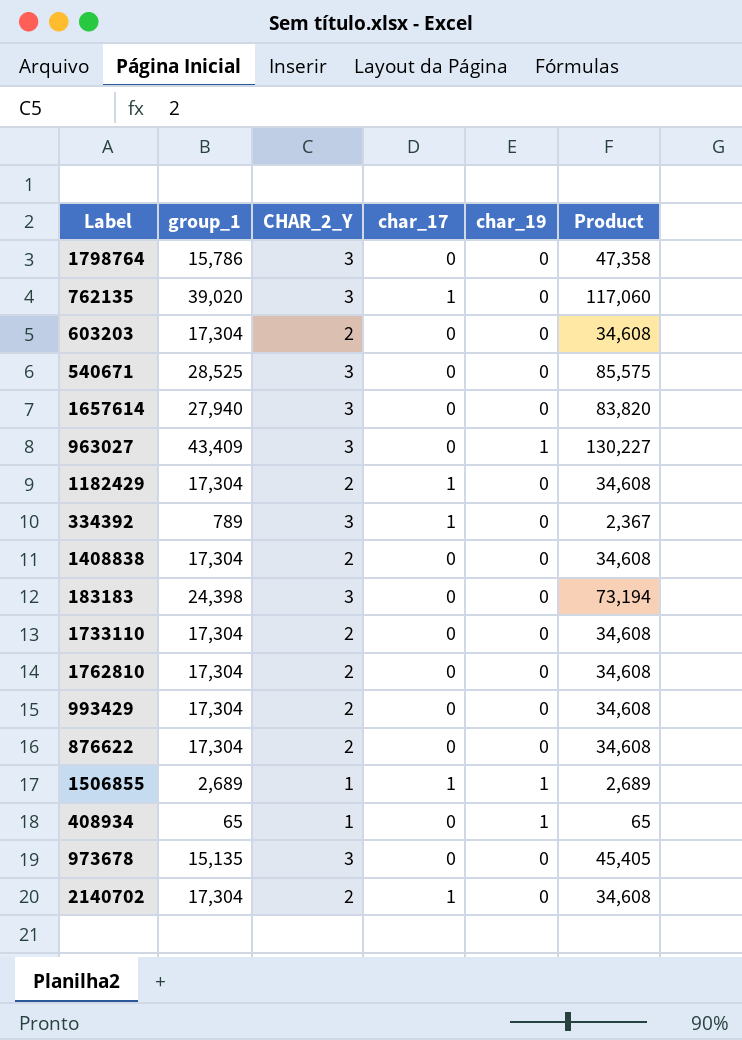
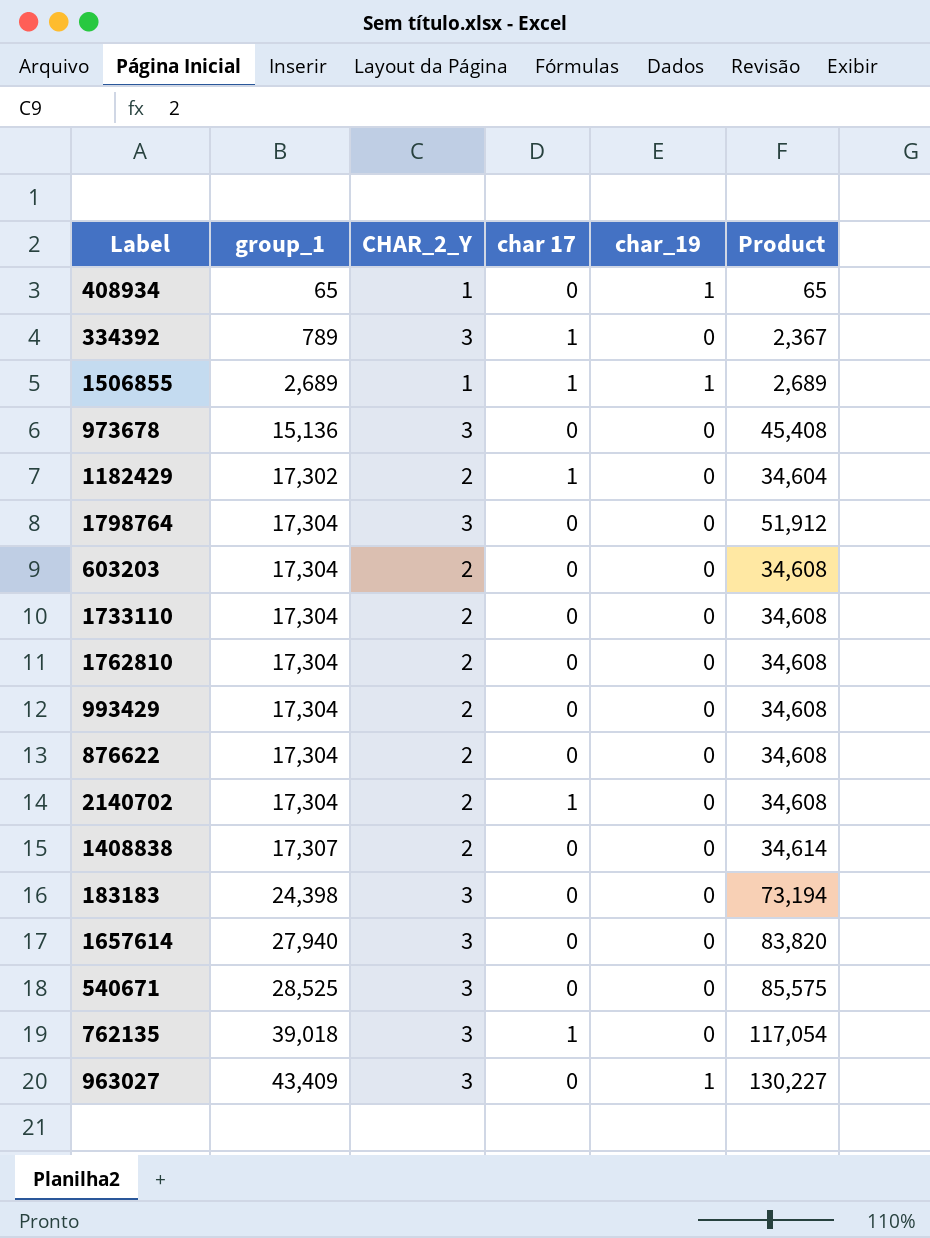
row order: none -> group_1 ascending
column name: char_17 -> char 17
973678 | group_1: 15,135 -> 15,136
973678 | Product: 45,405 -> 45,408
1182429 | group_1: 17,304 -> 17,302
1182429 | Product: 34,608 -> 34,604
1798764 | group_1: 15,786 -> 17,304
1798764 | Product: 47,358 -> 51,912
1408838 | group_1: 17,304 -> 17,307
1408838 | Product: 34,608 -> 34,614
762135 | group_1: 39,020 -> 39,018
762135 | Product: 117,060 -> 117,054

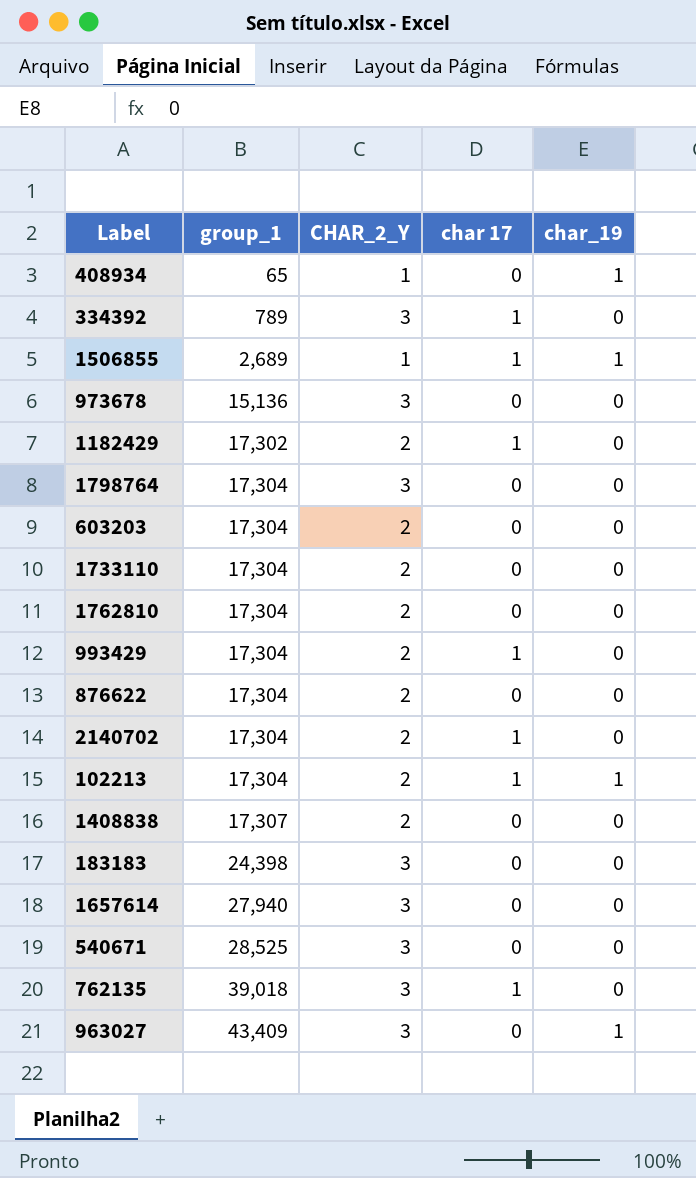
column Product | formula: [group_1] * [CHAR_2_Y] -> none
993429 | char 17: 0 -> 1
row 102213: none -> 17,304 | 2 | 1 | 1

